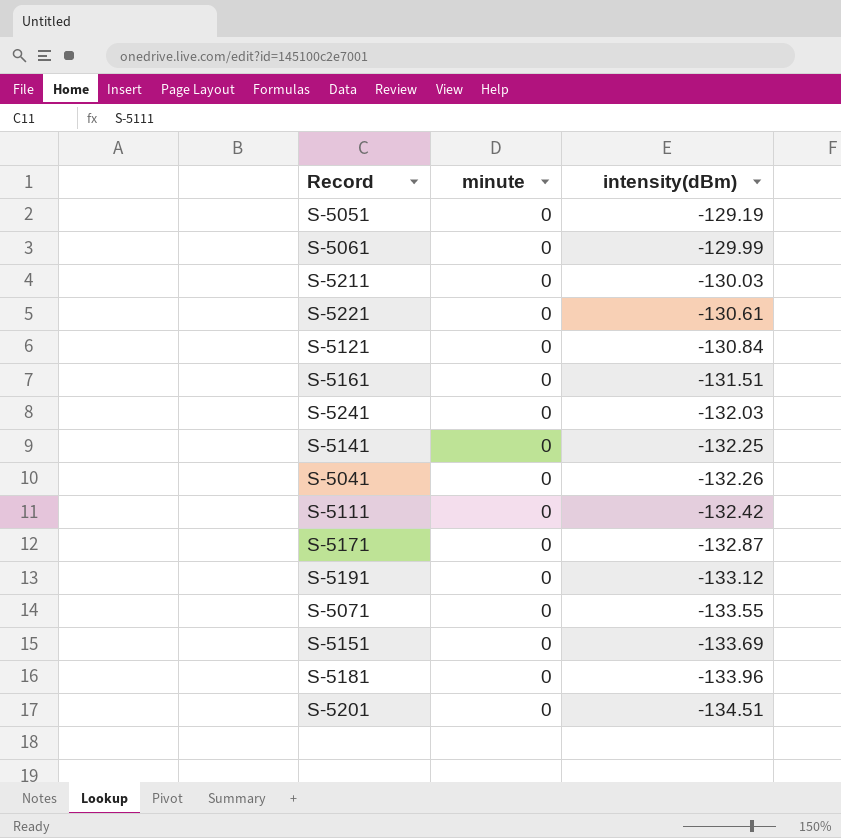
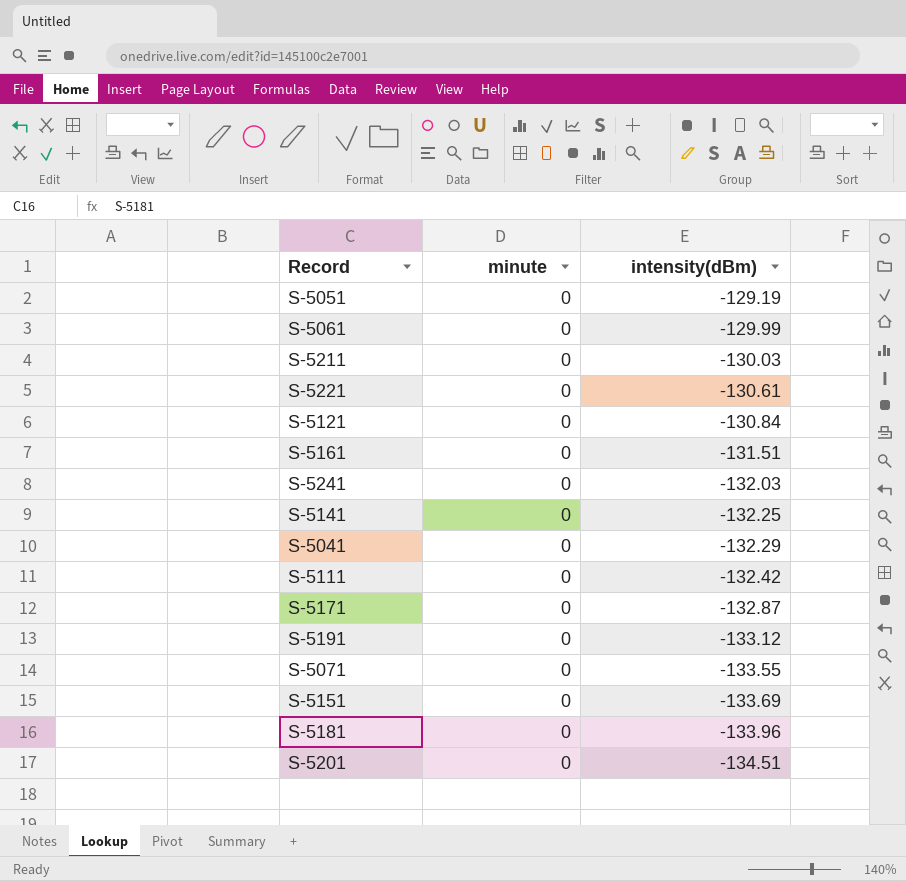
S-5041 | intensity(dBm): -132.26 -> -132.29

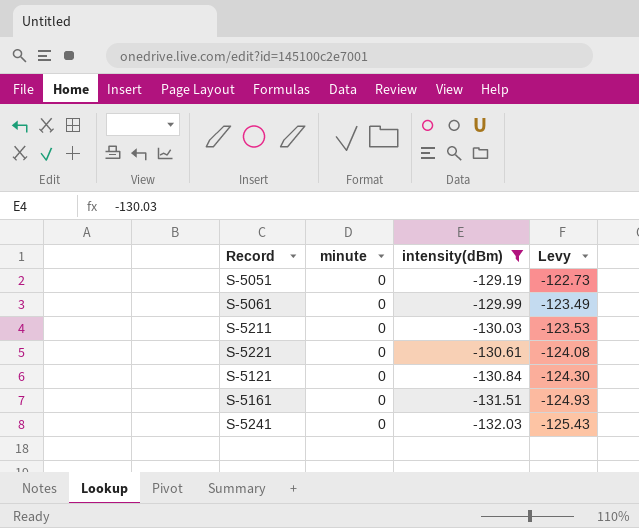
filter: none -> intensity(dBm) >= -132.03
column Levy | formula: none -> [intensity(dBm)] * 0.95

